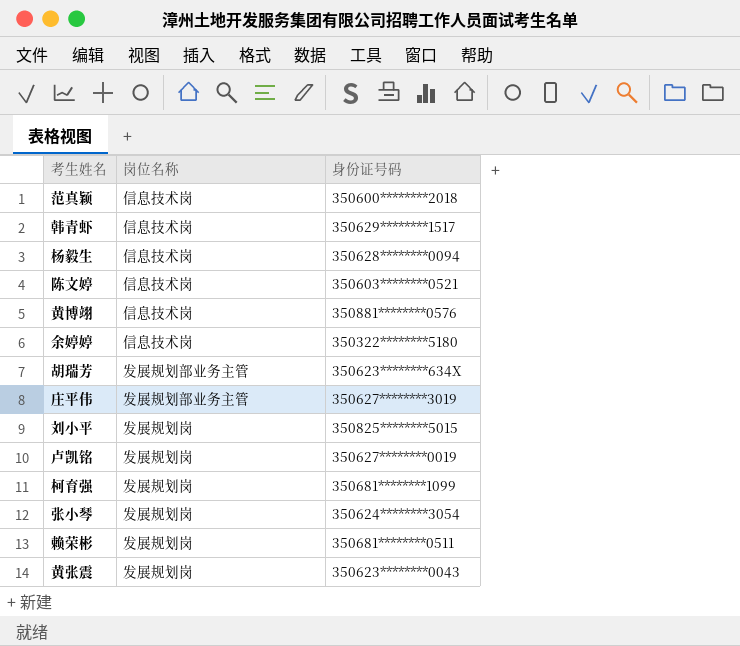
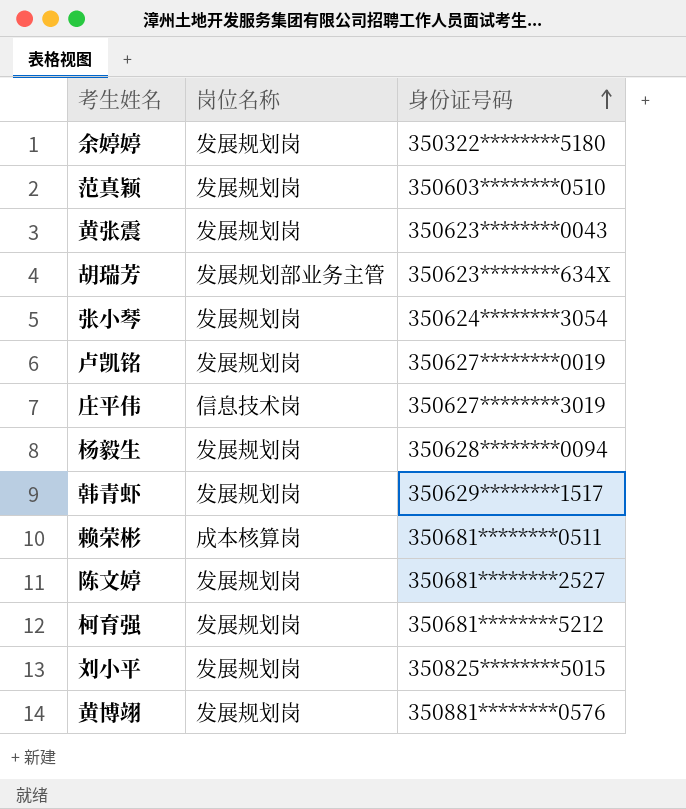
row order: none -> 身份证号码 ascending
余婷婷 | 岗位名称: 信息技术岗 -> 发展规划岗
范真颖 | 岗位名称: 信息技术岗 -> 发展规划岗
范真颖 | 身份证号码: 350600********2018 -> 350603********0510
庄平伟 | 岗位名称: 发展规划部业务主管 -> 信息技术岗
杨毅生 | 岗位名称: 信息技术岗 -> 发展规划岗
韩青虾 | 岗位名称: 信息技术岗 -> 发展规划岗
赖荣彬 | 岗位名称: 发展规划岗 -> 成本核算岗
陈文婷 | 岗位名称: 信息技术岗 -> 发展规划岗
陈文婷 | 身份证号码: 350603********0521 -> 350681********2527
柯育强 | 身份证号码: 350681********1099 -> 350681********5212
黄博翊 | 岗位名称: 信息技术岗 -> 发展规划岗

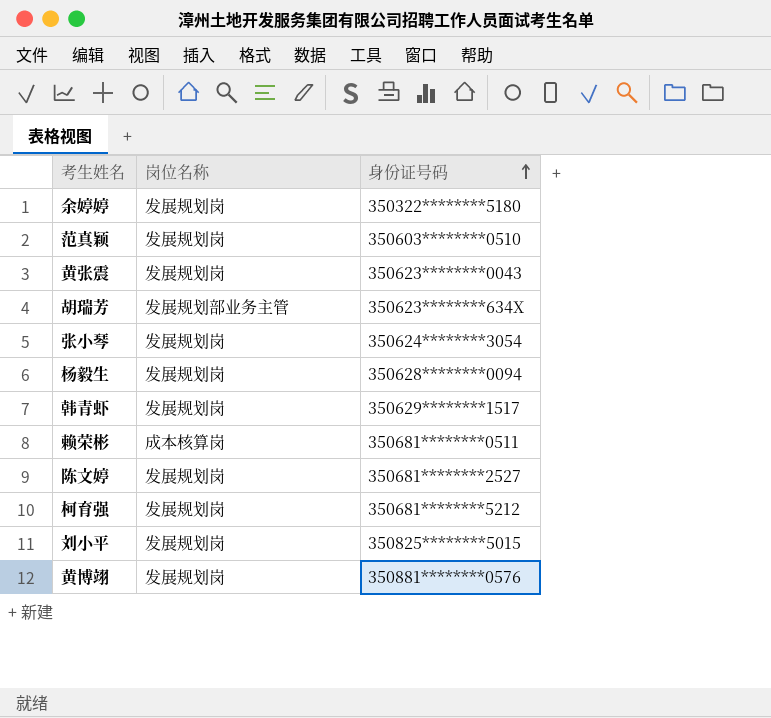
row 卢凯铭: 发展规划岗 | 350627********0019 -> none
row 庄平伟: 信息技术岗 | 350627********3019 -> none

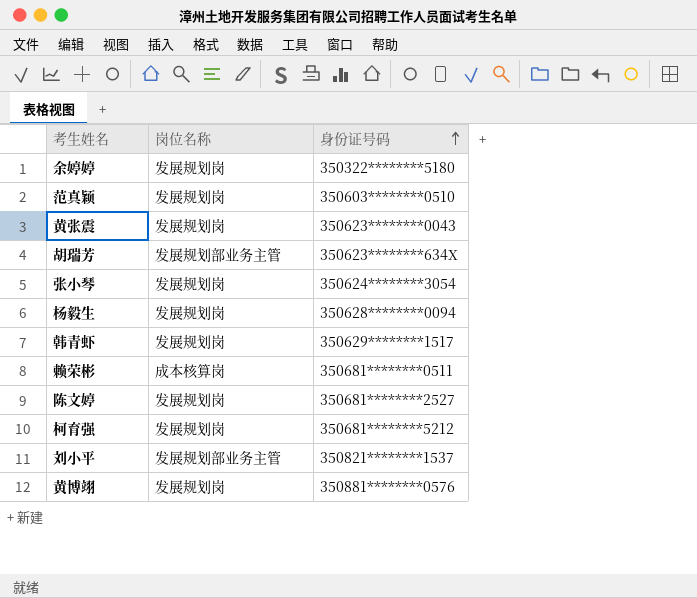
刘小平 | 岗位名称: 发展规划岗 -> 发展规划部业务主管
刘小平 | 身份证号码: 350825********5015 -> 350821********1537

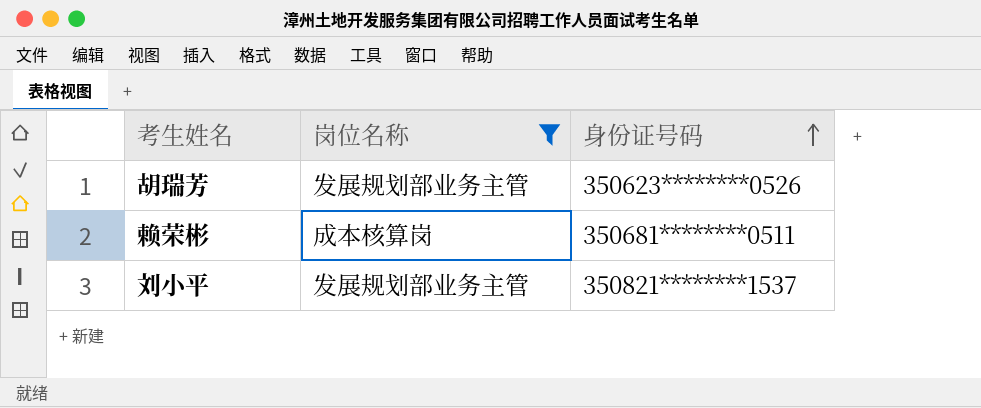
filter: none -> 岗位名称 != 发展规划岗
胡瑞芳 | 身份证号码: 350623********634X -> 350623********0526

